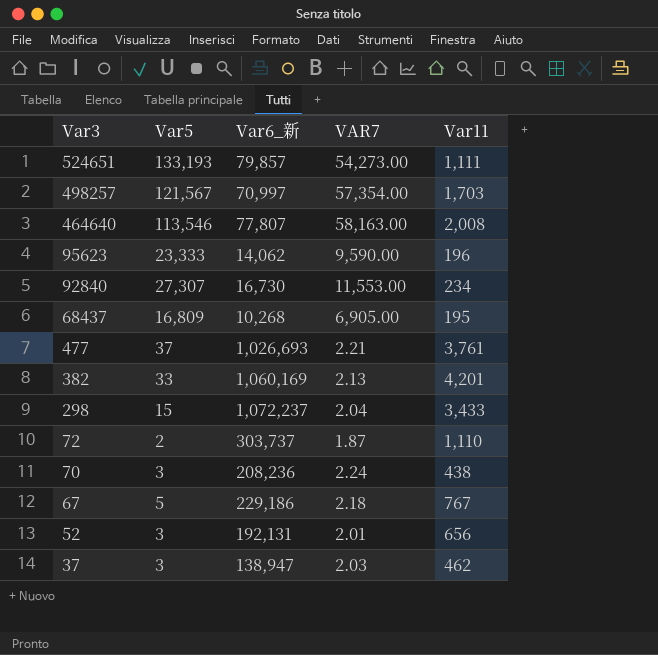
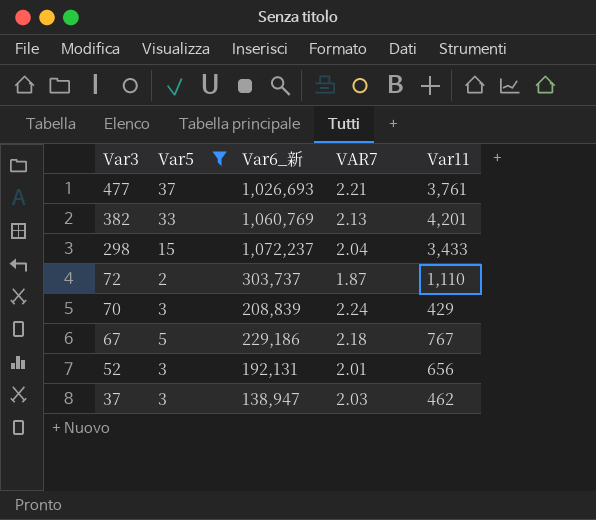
filter: none -> Var5 <= 37
382 | Var6_新: 1,060,169 -> 1,060,769
70 | Var6_新: 208,236 -> 208,839
70 | Var11: 438 -> 429

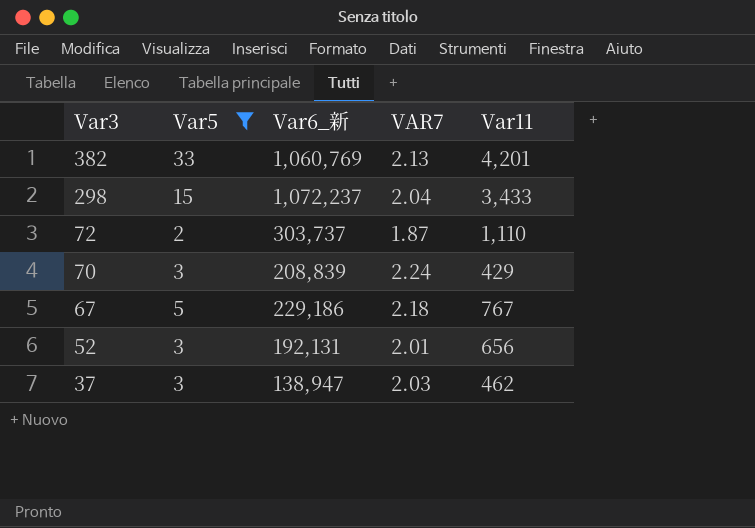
row 477: 37 | 1,026,693 | 2.21 | 3,761 -> none

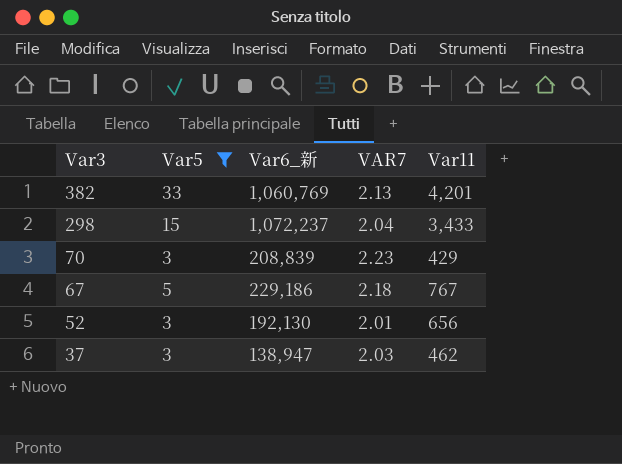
row 72: 2 | 303,737 | 1.87 | 1,110 -> none
70 | VAR7: 2.24 -> 2.23
52 | Var6_新: 192,131 -> 192,130

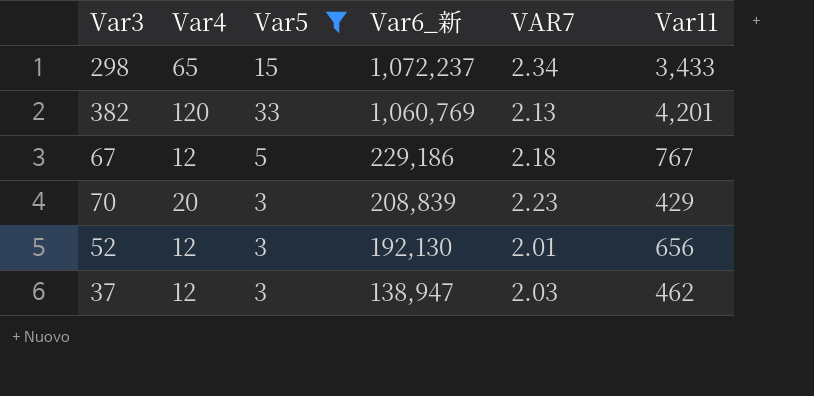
row order: Var3 descending -> Var6_新 descending
column Var4 | position: none -> 2
298 | VAR7: 2.04 -> 2.34

